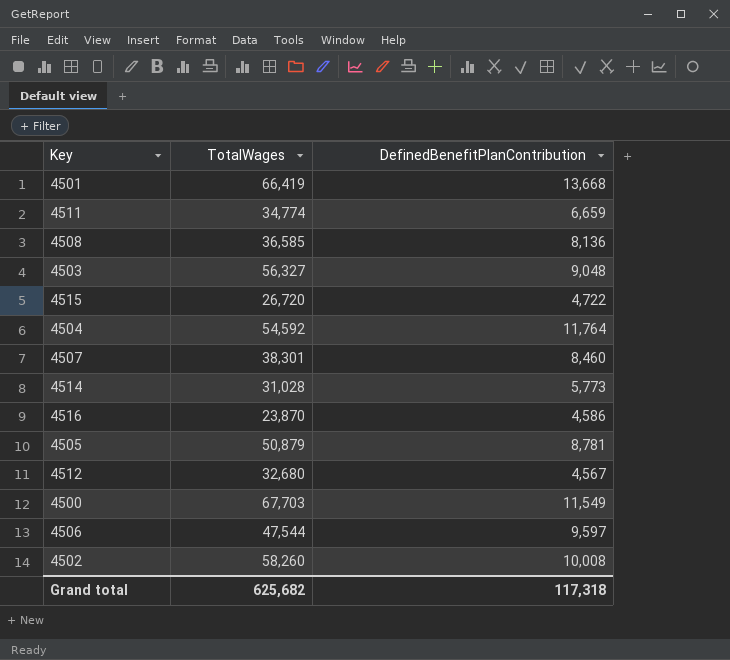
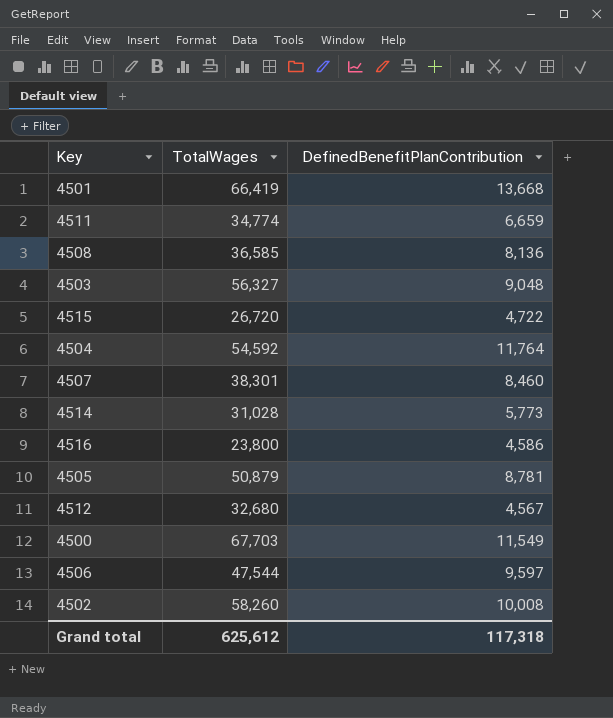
4516 | TotalWages: 23,870 -> 23,800
Grand total | TotalWages: 625,682 -> 625,612

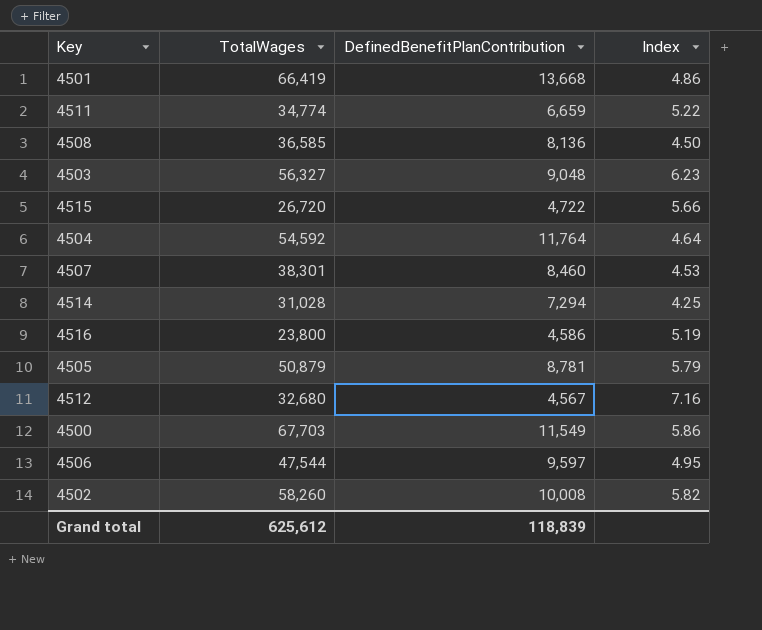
column Index | formula: none -> [TotalWages] / [DefinedBenefitPlanContribution]
4514 | DefinedBenefitPlanContribution: 5,773 -> 7,294
Grand total | DefinedBenefitPlanContribution: 117,318 -> 118,839

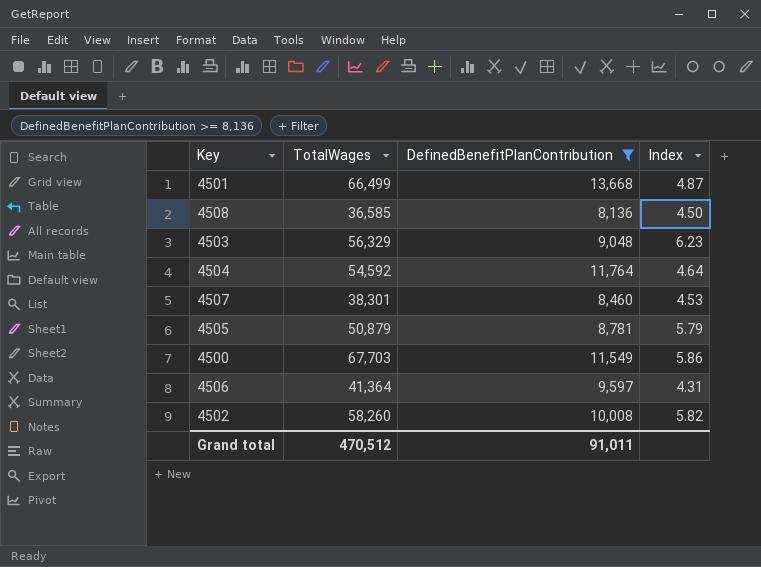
filter: none -> DefinedBenefitPlanContribution >= 8,136
4501 | TotalWages: 66,419 -> 66,499
4501 | Index: 4.86 -> 4.87
4503 | TotalWages: 56,327 -> 56,329
4506 | TotalWages: 47,544 -> 41,364
4506 | Index: 4.95 -> 4.31
Grand total | TotalWages: 625,612 -> 470,512
Grand total | DefinedBenefitPlanContribution: 118,839 -> 91,011

